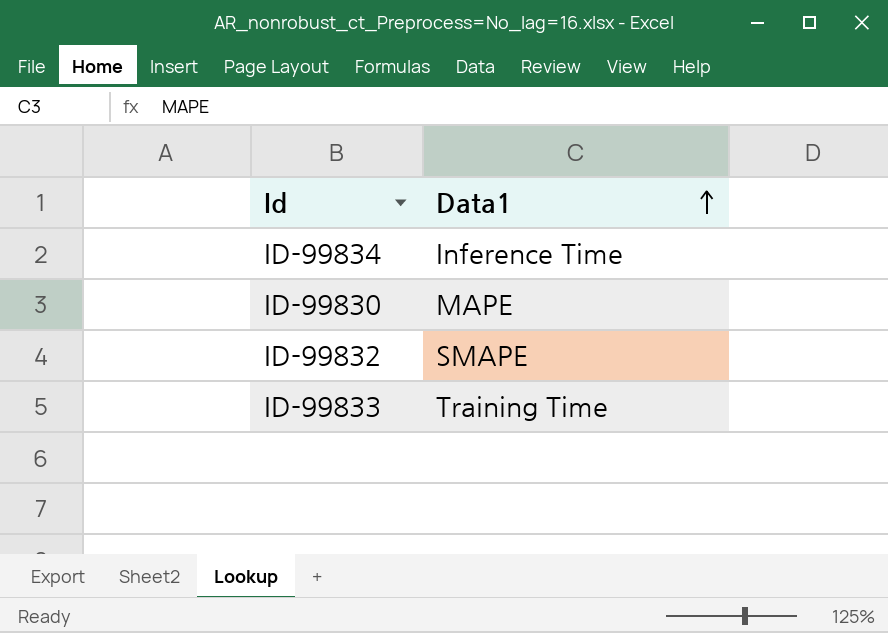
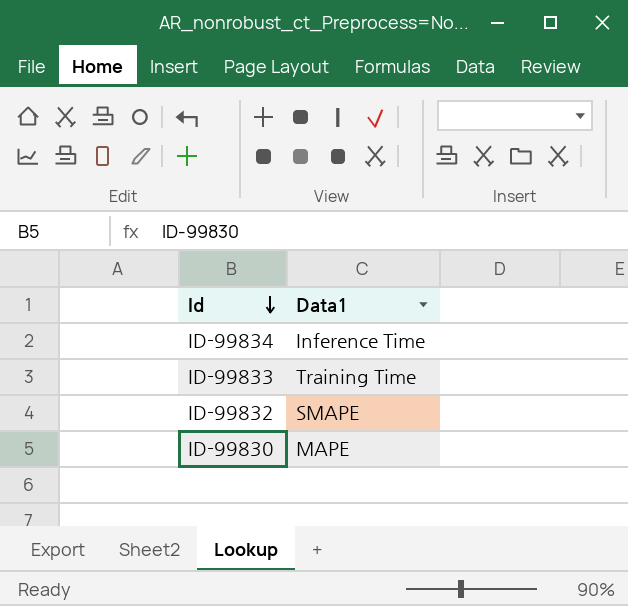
row order: Data1 ascending -> Id descending

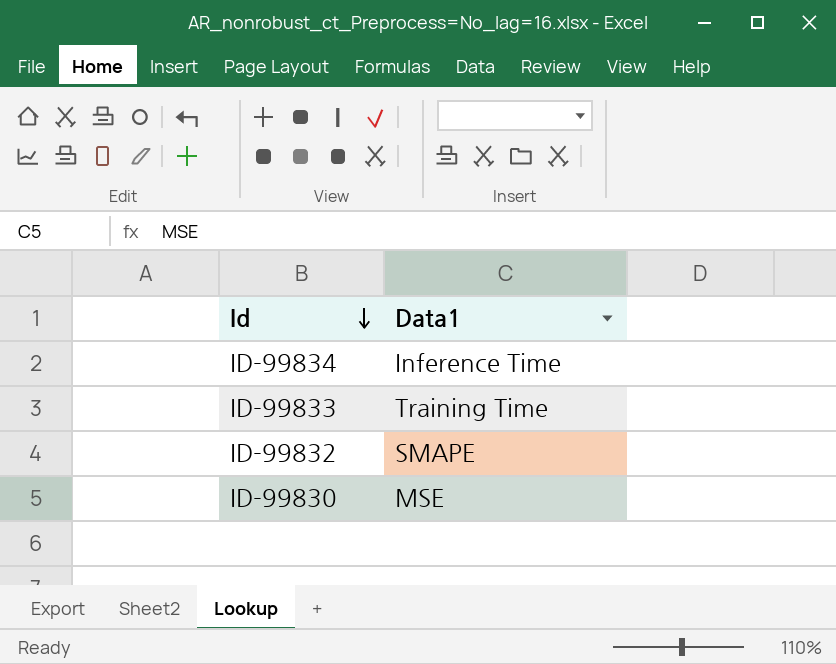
ID-99830 | Data1: MAPE -> MSE

